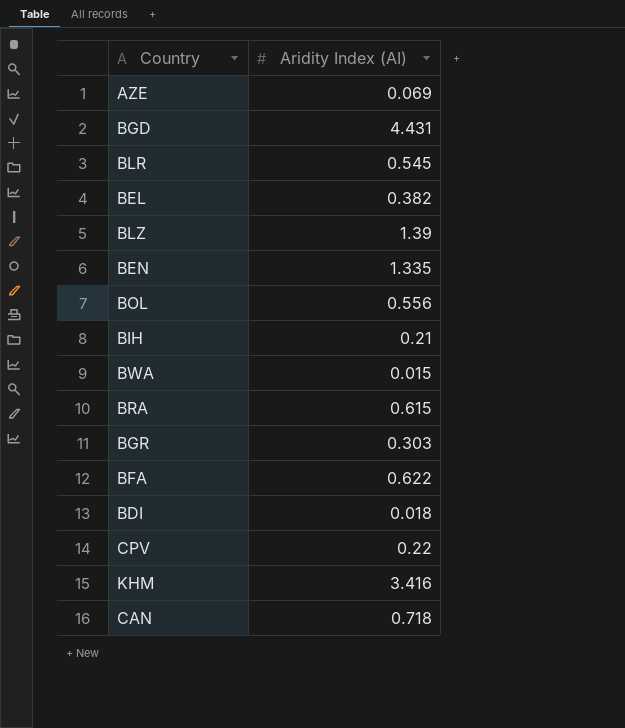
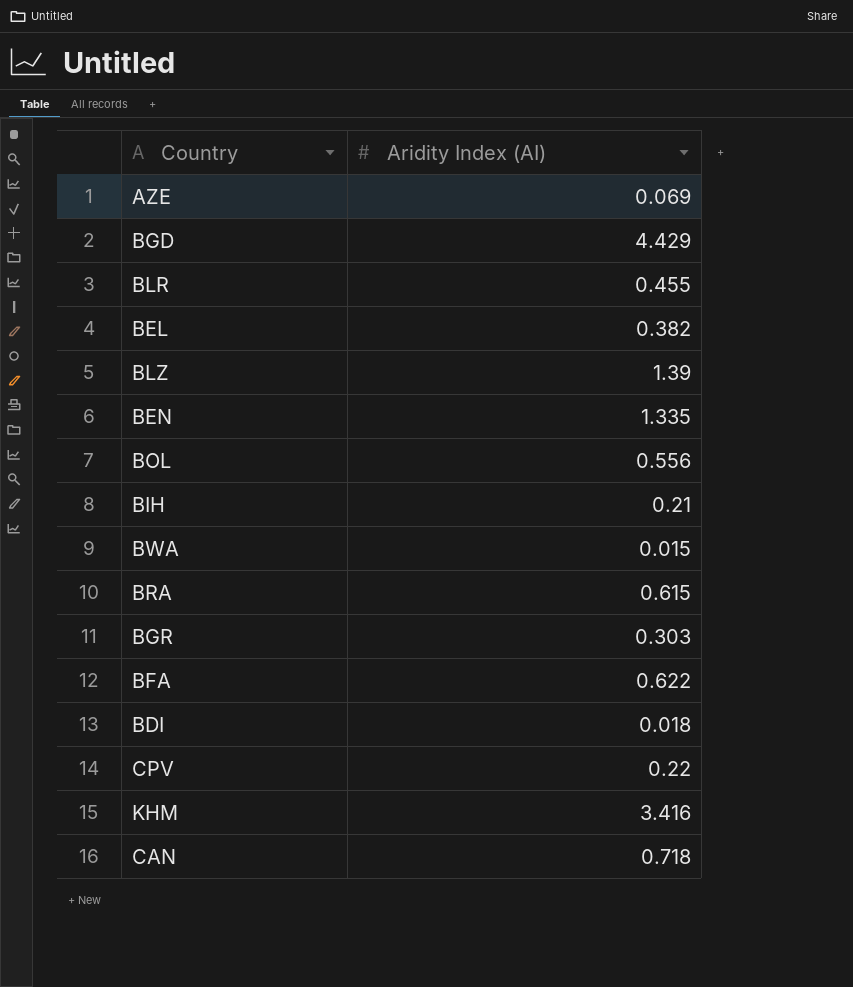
BGD | Aridity Index (AI): 4.431 -> 4.429
BLR | Aridity Index (AI): 0.545 -> 0.455

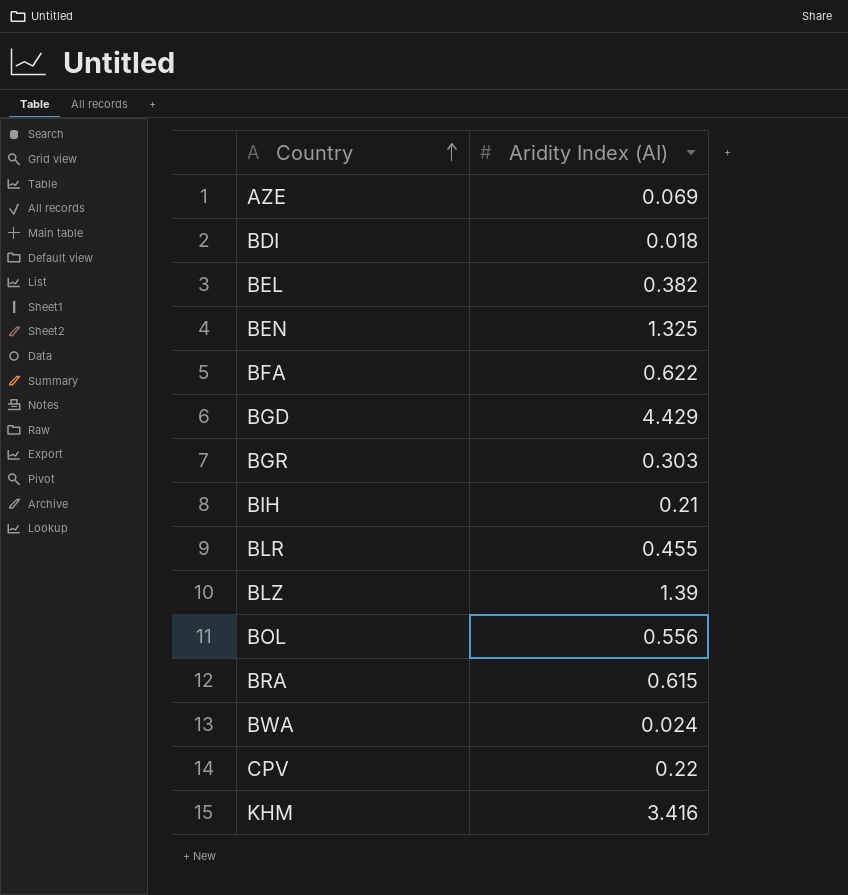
row order: none -> Country ascending
row CAN: 0.718 -> none
BEN | Aridity Index (AI): 1.335 -> 1.325
BWA | Aridity Index (AI): 0.015 -> 0.024

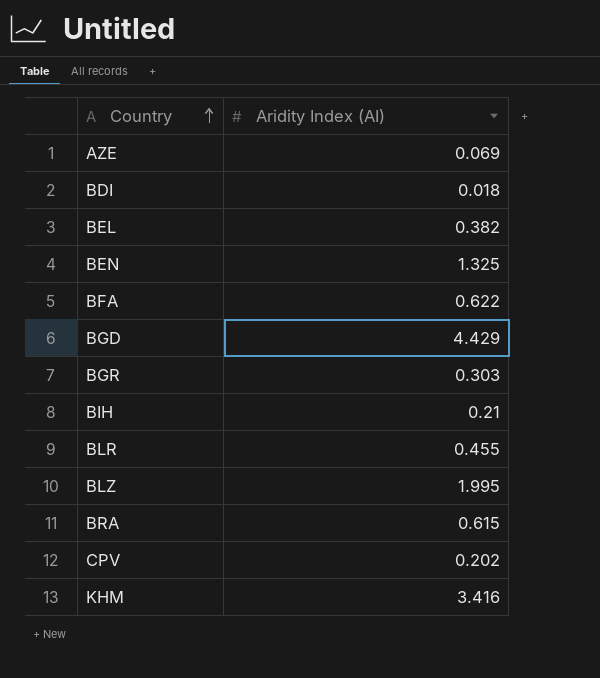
row BOL: 0.556 -> none
row BWA: 0.024 -> none
BLZ | Aridity Index (AI): 1.39 -> 1.995
CPV | Aridity Index (AI): 0.22 -> 0.202

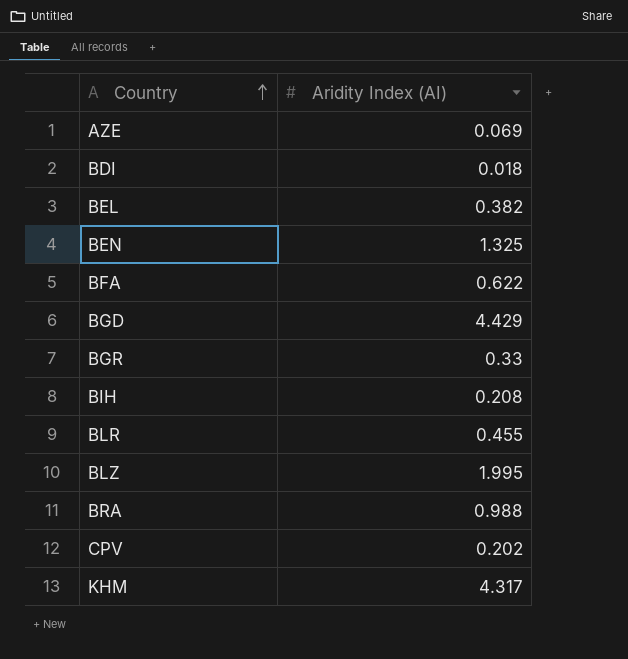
BGR | Aridity Index (AI): 0.303 -> 0.33
BIH | Aridity Index (AI): 0.21 -> 0.208
BRA | Aridity Index (AI): 0.615 -> 0.988
KHM | Aridity Index (AI): 3.416 -> 4.317

